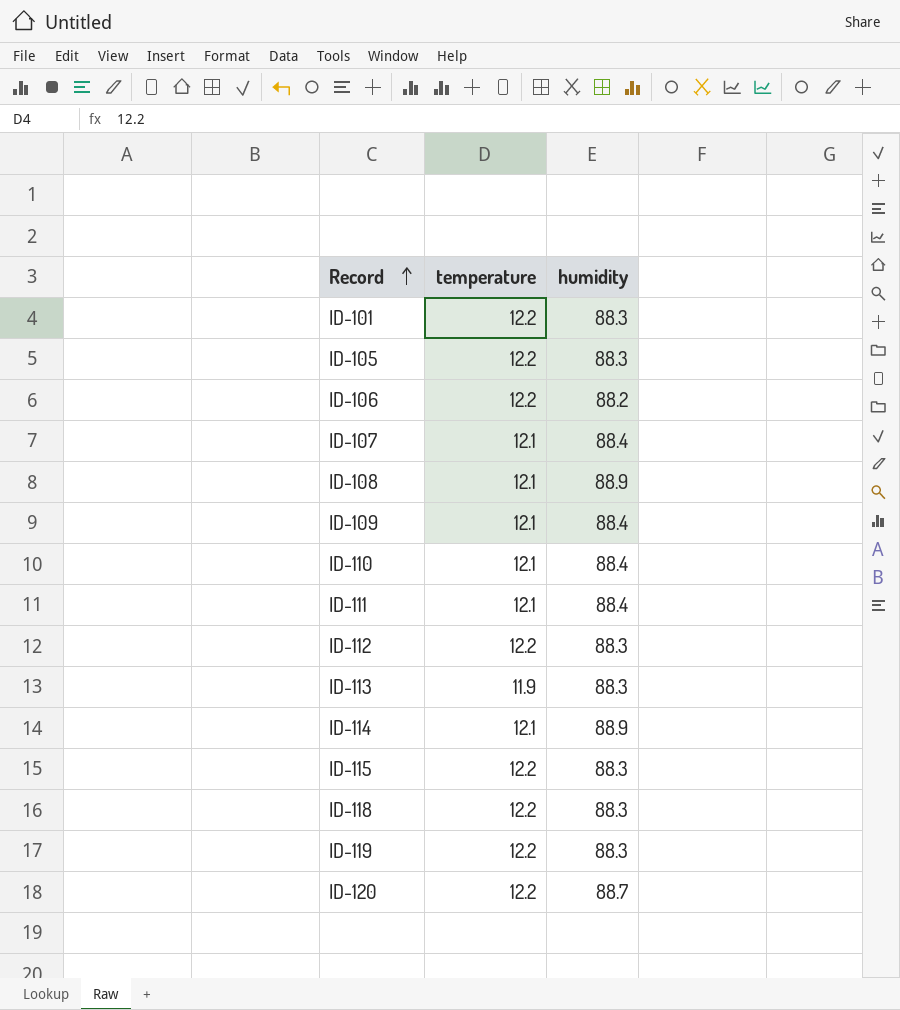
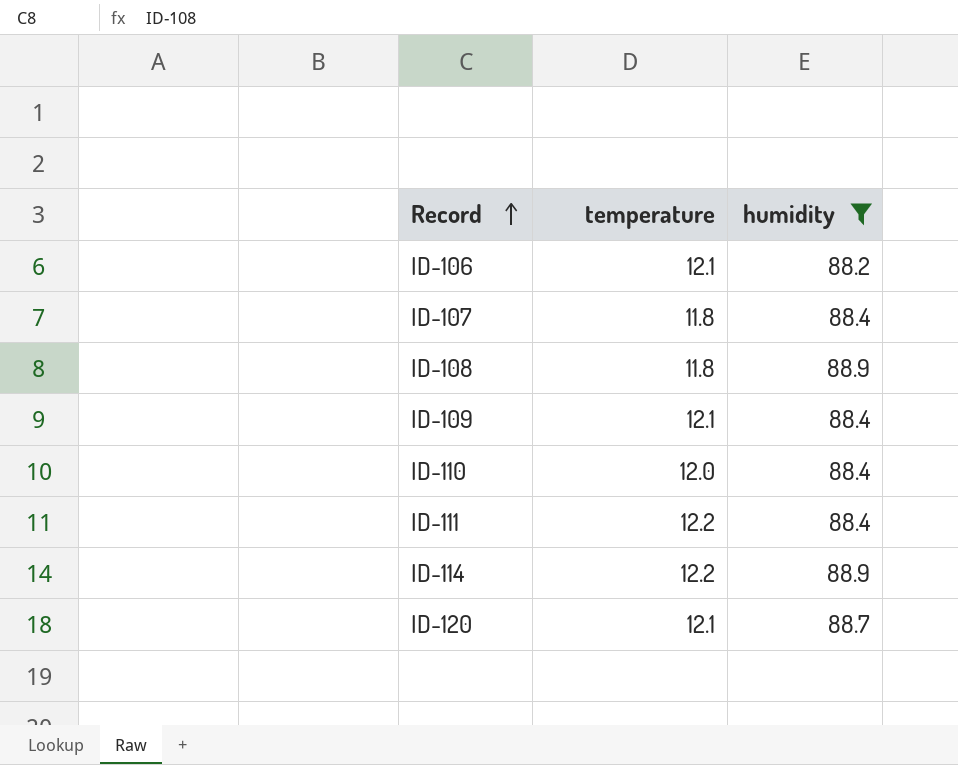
filter: none -> humidity != 88.3
ID-106 | temperature: 12.2 -> 12.1
ID-107 | temperature: 12.1 -> 11.8
ID-108 | temperature: 12.1 -> 11.8
ID-110 | temperature: 12.1 -> 12.0
ID-111 | temperature: 12.1 -> 12.2
ID-114 | temperature: 12.1 -> 12.2
ID-120 | temperature: 12.2 -> 12.1

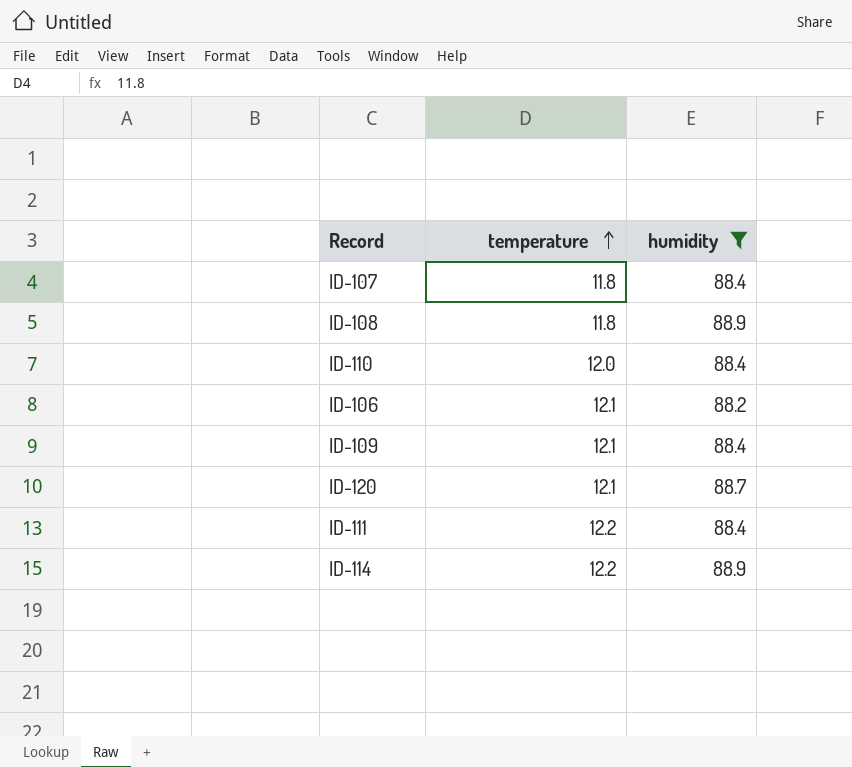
row order: Record ascending -> temperature ascending

